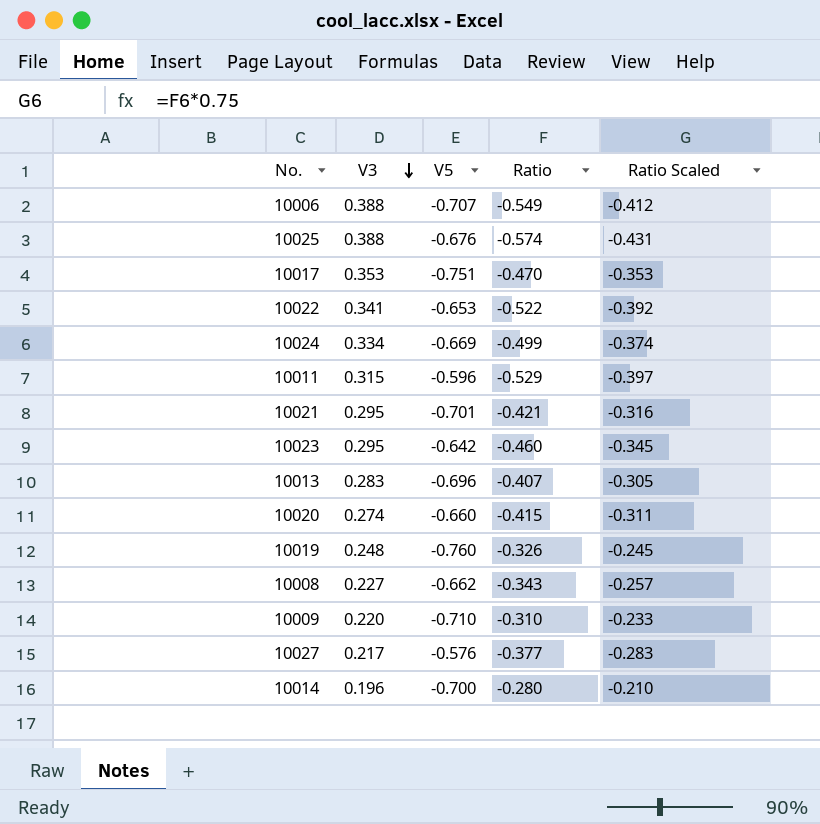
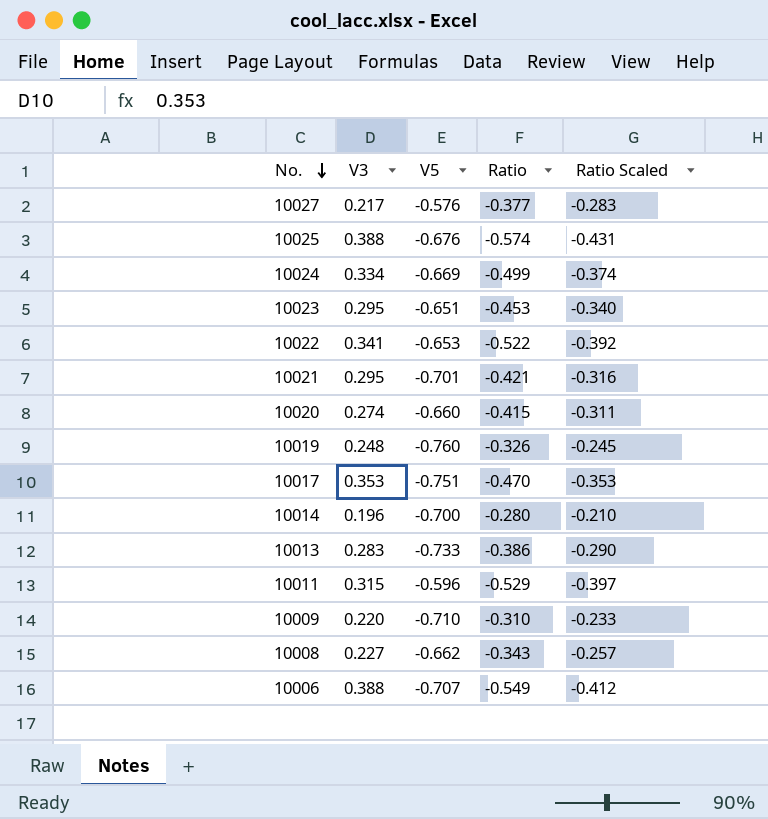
row order: V3 descending -> No. descending
10023 | V5: -0.642 -> -0.651
10023 | Ratio: -0.460 -> -0.453
10023 | Ratio Scaled: -0.345 -> -0.340
10013 | V5: -0.696 -> -0.733
10013 | Ratio: -0.407 -> -0.386
10013 | Ratio Scaled: -0.305 -> -0.290

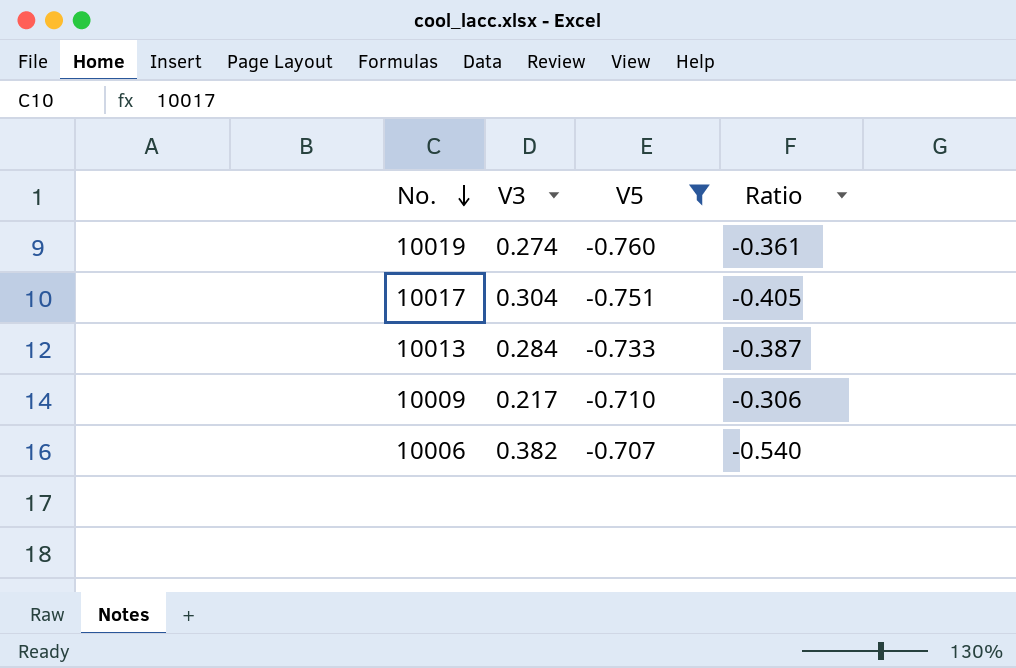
filter: none -> V5 <= -0.707
column Ratio Scaled | formula: [Ratio] * 0.75 -> none
10019 | V3: 0.248 -> 0.274
10019 | Ratio: -0.326 -> -0.361
10017 | V3: 0.353 -> 0.304
10017 | Ratio: -0.470 -> -0.405
10013 | V3: 0.283 -> 0.284
10013 | Ratio: -0.386 -> -0.387
10009 | V3: 0.220 -> 0.217
10009 | Ratio: -0.310 -> -0.306
10006 | V3: 0.388 -> 0.382
10006 | Ratio: -0.549 -> -0.540

